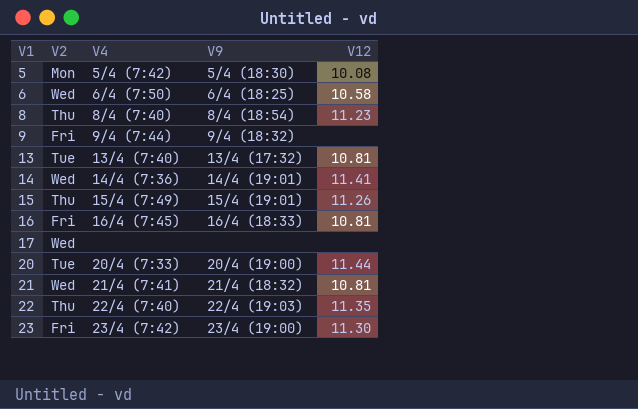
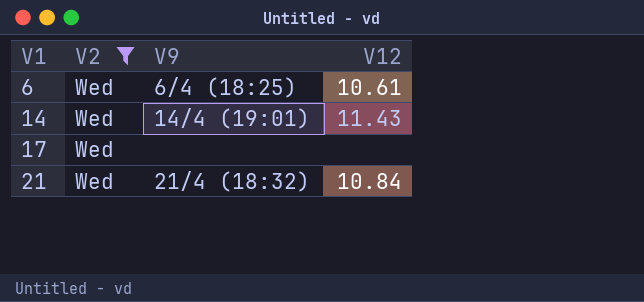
filter: none -> V2 = Wed
column V4 | position: 3 -> none
6 | V12: 10.58 -> 10.61
14 | V12: 11.41 -> 11.43
21 | V12: 10.81 -> 10.84

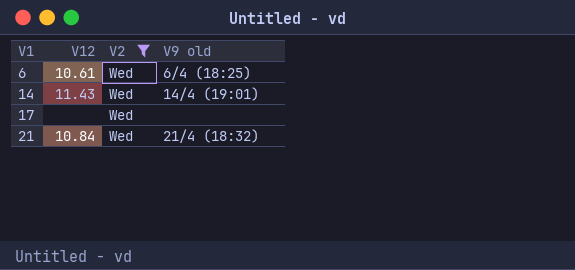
column V12 | position: 4 -> 2
column name: V9 -> V9 old

